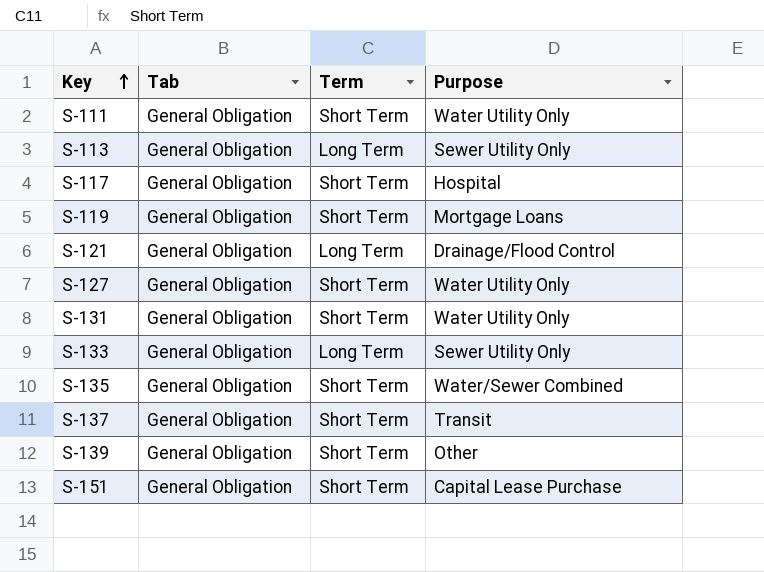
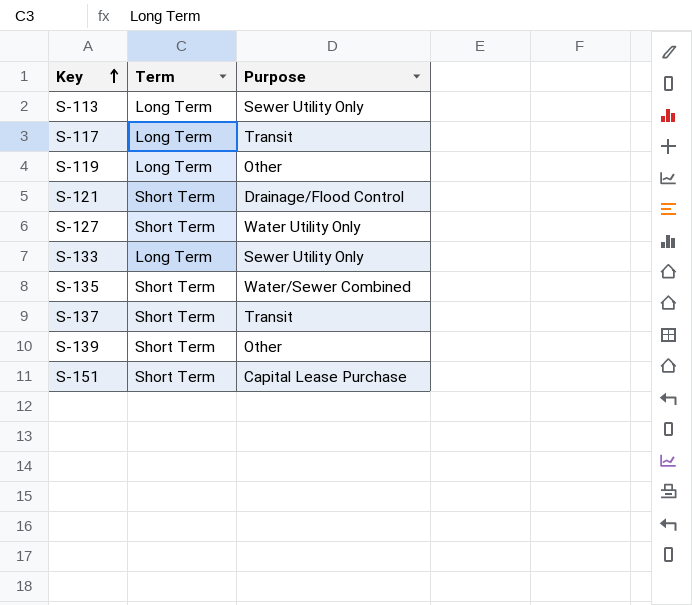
column Tab | position: 2 -> none
row S-111: General Obligation | Short Term | Water Utility Only -> none
row S-131: General Obligation | Short Term | Water Utility Only -> none
S-117 | Term: Short Term -> Long Term
S-117 | Purpose: Hospital -> Transit
S-119 | Term: Short Term -> Long Term
S-119 | Purpose: Mortgage Loans -> Other
S-121 | Term: Long Term -> Short Term

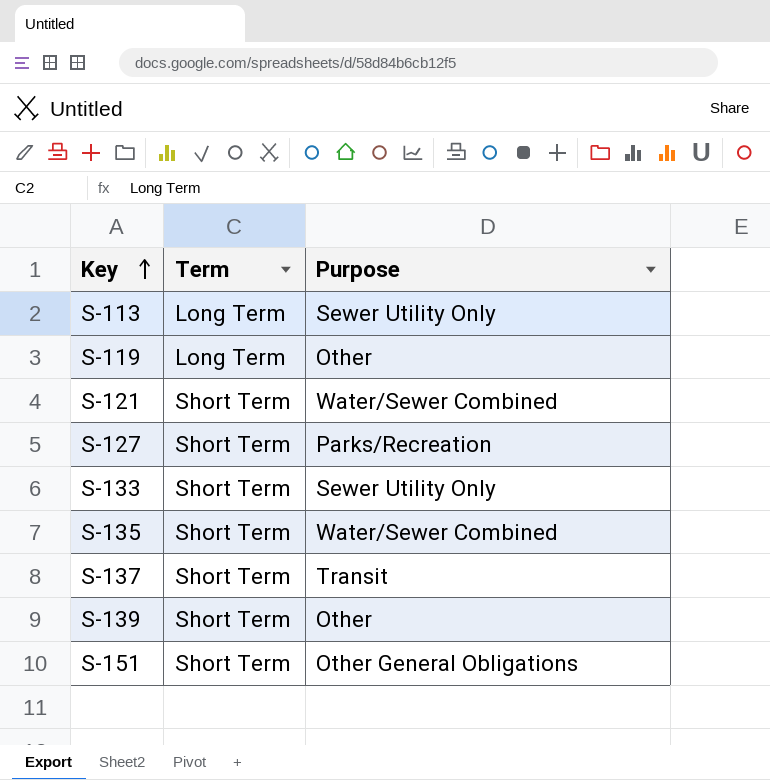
row S-117: Long Term | Transit -> none
S-121 | Purpose: Drainage/Flood Control -> Water/Sewer Combined
S-127 | Purpose: Water Utility Only -> Parks/Recreation
S-133 | Term: Long Term -> Short Term
S-151 | Purpose: Capital Lease Purchase -> Other General Obligations

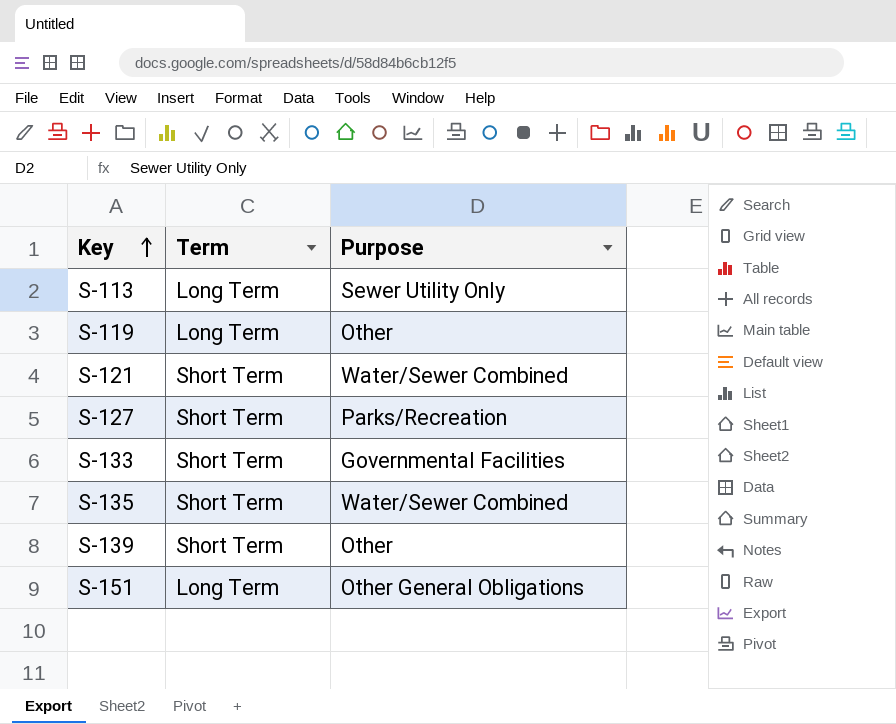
row S-137: Short Term | Transit -> none
S-133 | Purpose: Sewer Utility Only -> Governmental Facilities
S-151 | Term: Short Term -> Long Term

